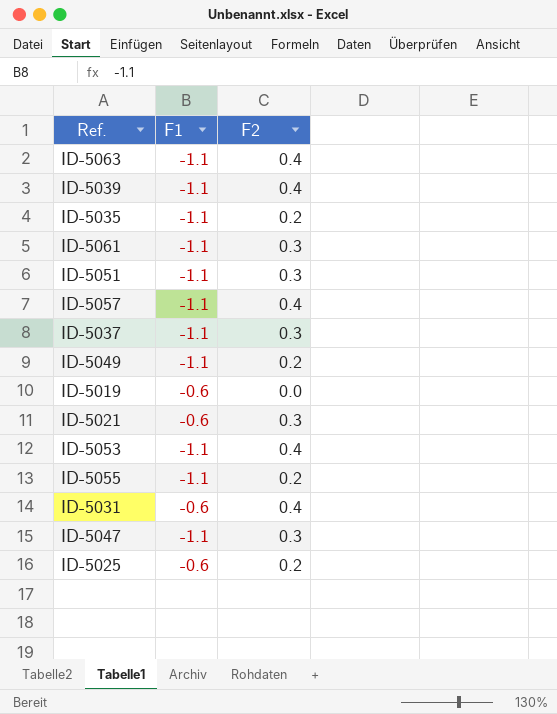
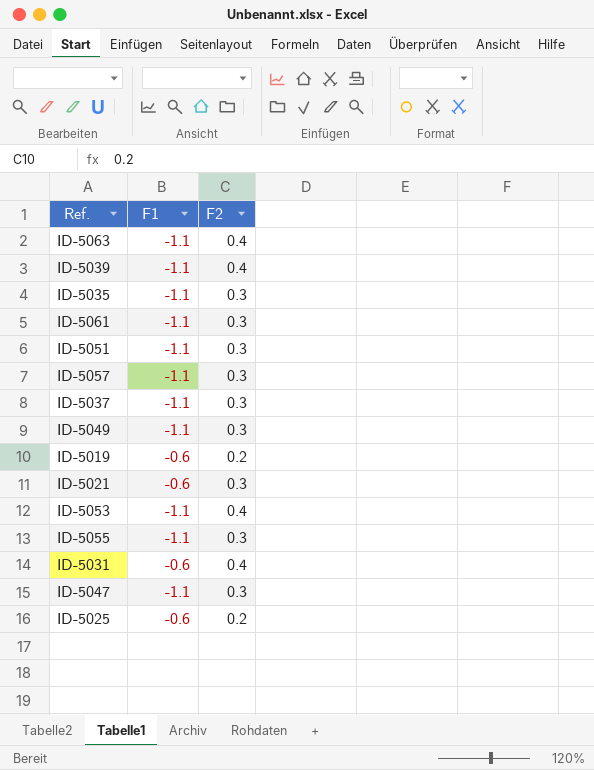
ID-5035 | F2: 0.2 -> 0.3
ID-5057 | F2: 0.4 -> 0.3
ID-5049 | F2: 0.2 -> 0.3
ID-5019 | F2: 0.0 -> 0.2
ID-5055 | F2: 0.2 -> 0.3

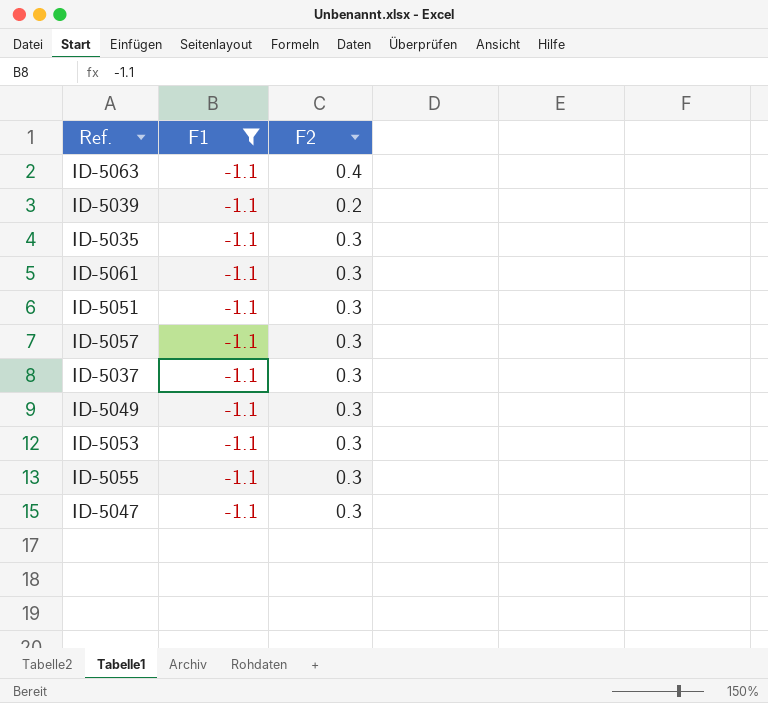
filter: none -> F1 = -1.1
ID-5039 | F2: 0.4 -> 0.2
ID-5053 | F2: 0.4 -> 0.3

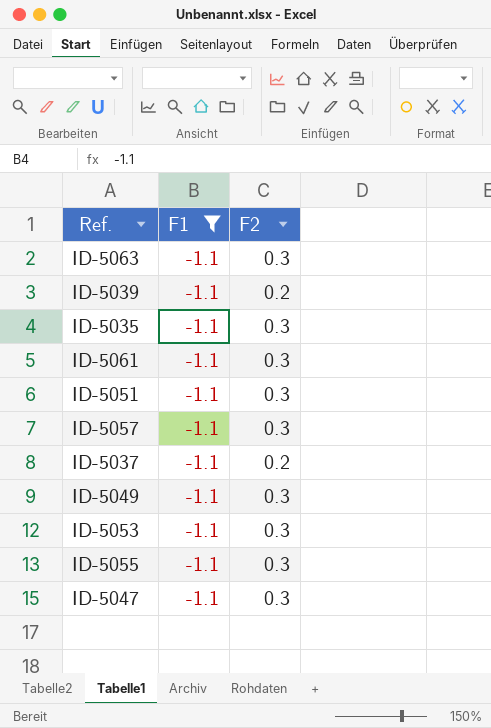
ID-5063 | F2: 0.4 -> 0.3
ID-5037 | F2: 0.3 -> 0.2

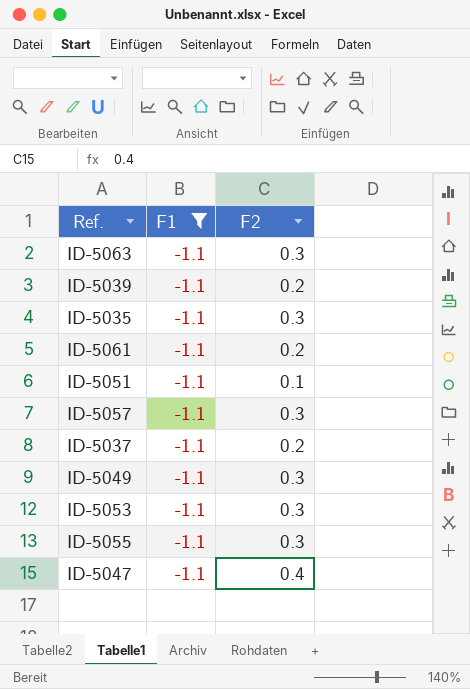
ID-5061 | F2: 0.3 -> 0.2
ID-5051 | F2: 0.3 -> 0.1
ID-5047 | F2: 0.3 -> 0.4

